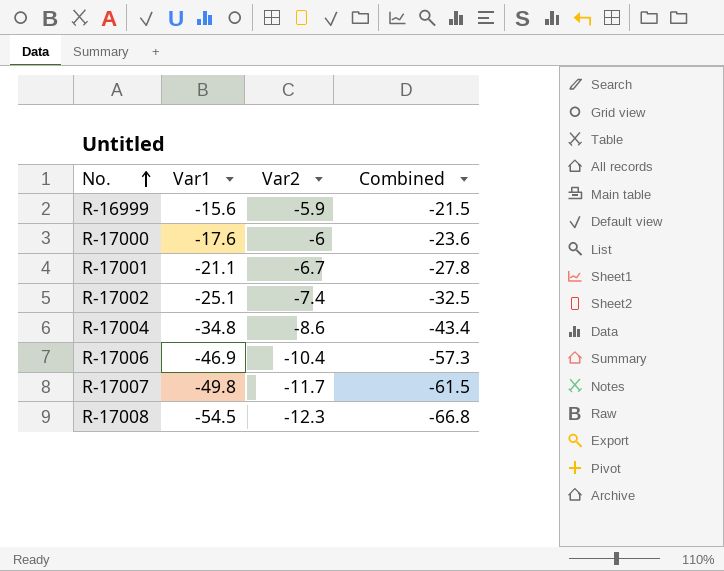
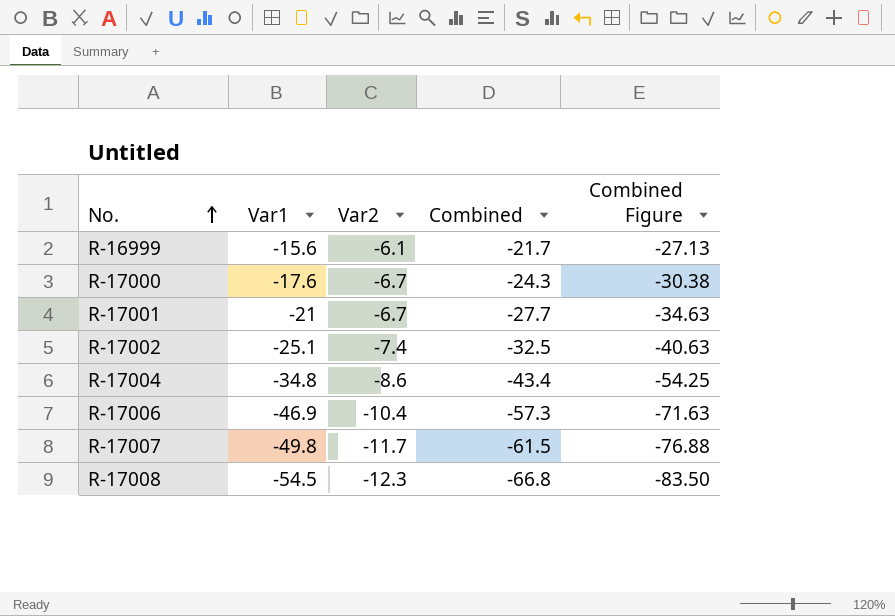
column Combined Figure | formula: none -> [Combined] * 1.25
R-16999 | Var2: -5.9 -> -6.1
R-16999 | Combined: -21.5 -> -21.7
R-17000 | Var2: -6 -> -6.7
R-17000 | Combined: -23.6 -> -24.3
R-17001 | Var1: -21.1 -> -21
R-17001 | Combined: -27.8 -> -27.7

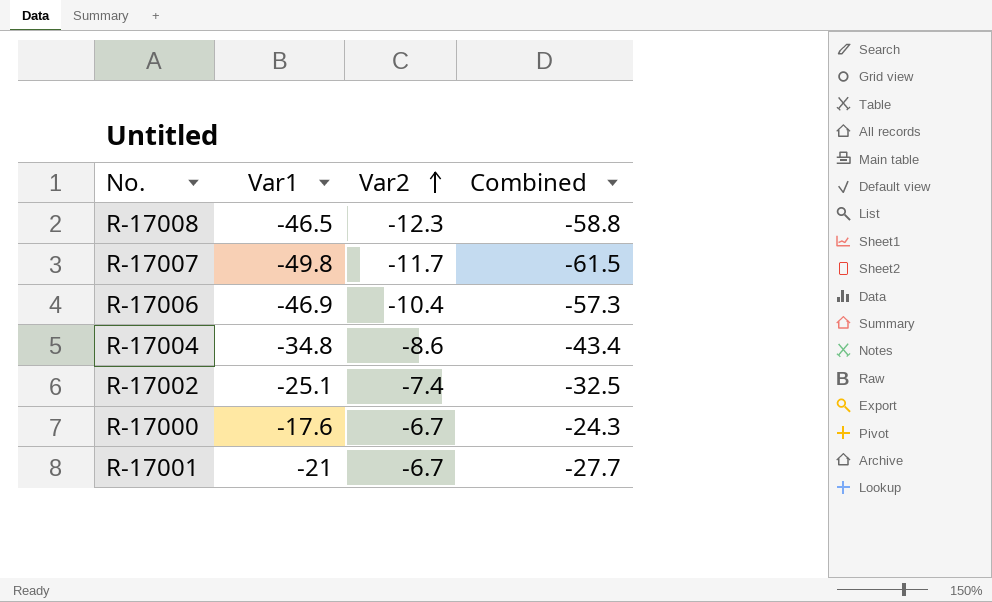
row order: No. ascending -> Var2 ascending
column Combined Figure | formula: [Combined] * 1.25 -> none
row R-16999: -15.6 | -6.1 | -21.7 | -27.13 -> none
R-17008 | Var1: -54.5 -> -46.5
R-17008 | Combined: -66.8 -> -58.8

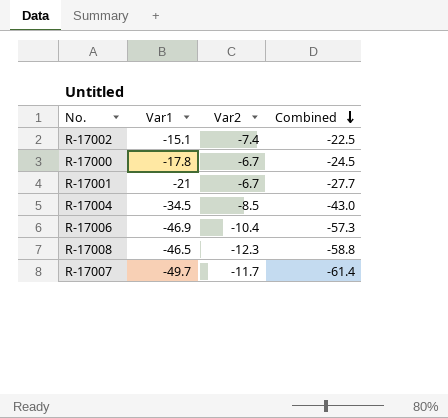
row order: Var2 ascending -> Combined descending
R-17002 | Var1: -25.1 -> -15.1
R-17002 | Combined: -32.5 -> -22.5
R-17000 | Var1: -17.6 -> -17.8
R-17000 | Combined: -24.3 -> -24.5
R-17004 | Var1: -34.8 -> -34.5
R-17004 | Var2: -8.6 -> -8.5
R-17004 | Combined: -43.4 -> -43.0
R-17007 | Var1: -49.8 -> -49.7
R-17007 | Combined: -61.5 -> -61.4

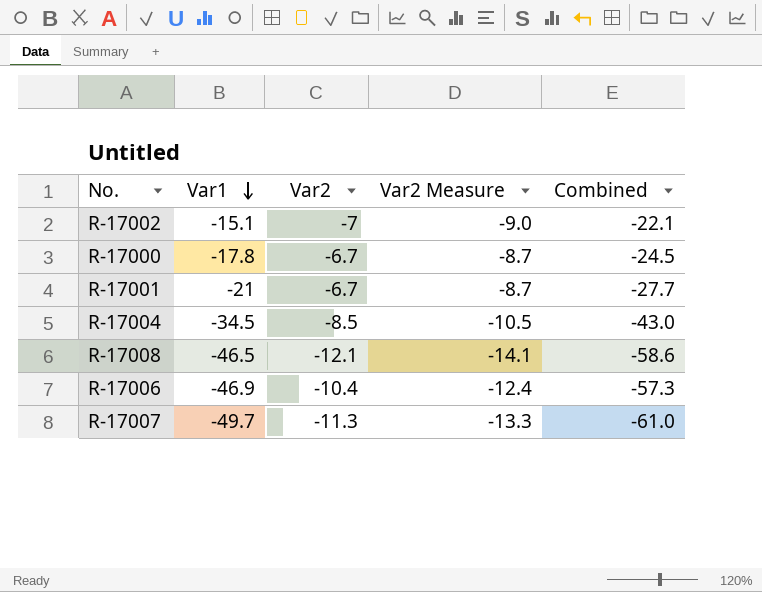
row order: Combined descending -> Var1 descending
column Var2 Measure | formula: none -> [Var2] - 2
R-17002 | Var2: -7.4 -> -7
R-17002 | Combined: -22.5 -> -22.1
R-17008 | Var2: -12.3 -> -12.1
R-17008 | Combined: -58.8 -> -58.6
R-17007 | Var2: -11.7 -> -11.3
R-17007 | Combined: -61.4 -> -61.0

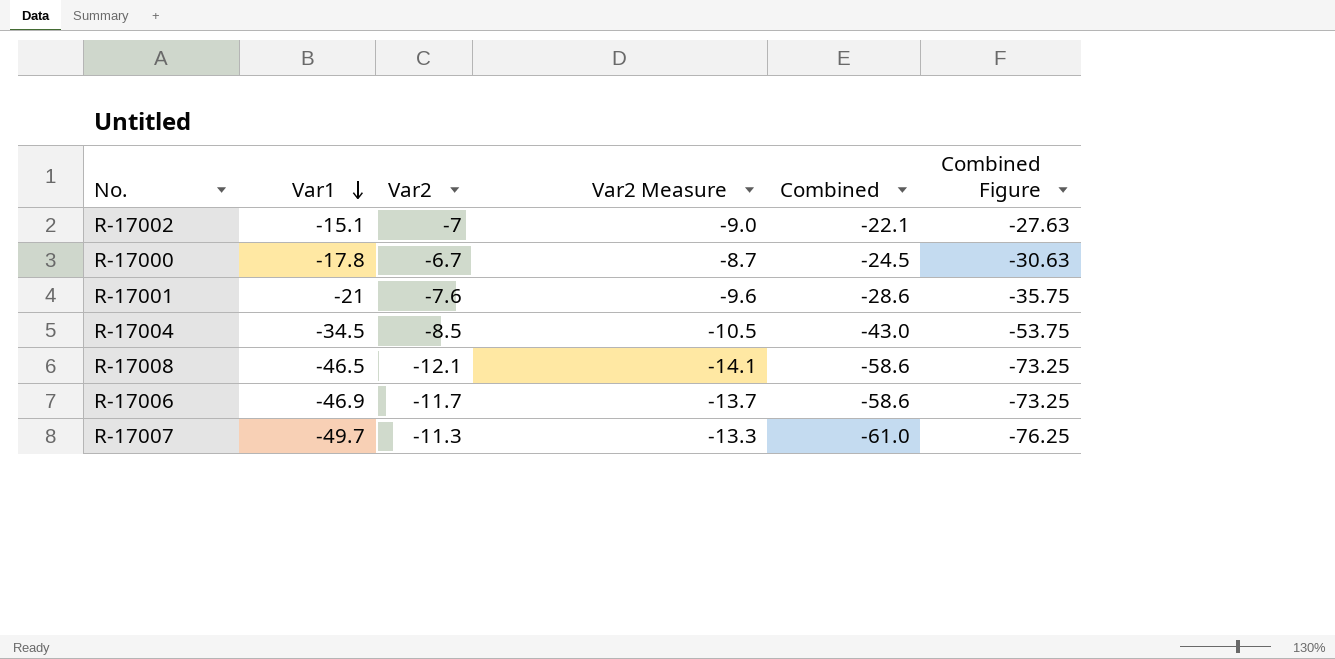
column Combined Figure | formula: none -> [Combined] * 1.25
R-17001 | Var2: -6.7 -> -7.6
R-17001 | Var2 Measure: -8.7 -> -9.6
R-17001 | Combined: -27.7 -> -28.6
R-17006 | Var2: -10.4 -> -11.7
R-17006 | Var2 Measure: -12.4 -> -13.7
R-17006 | Combined: -57.3 -> -58.6

